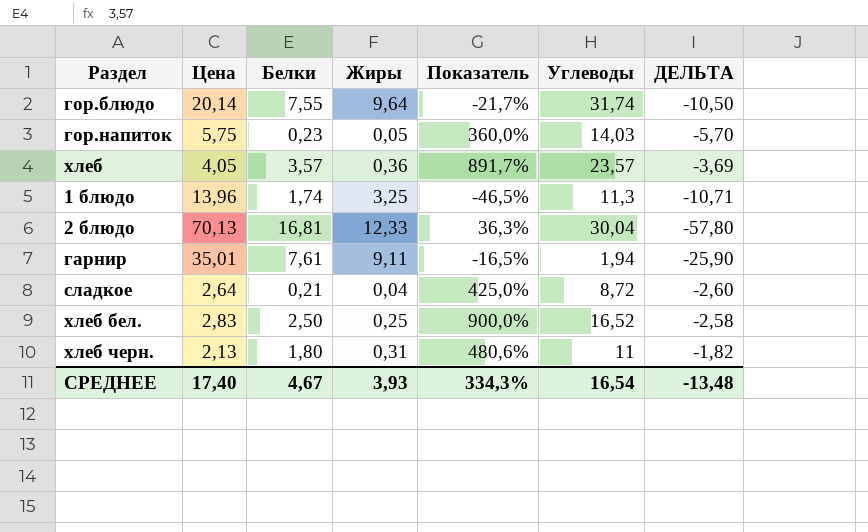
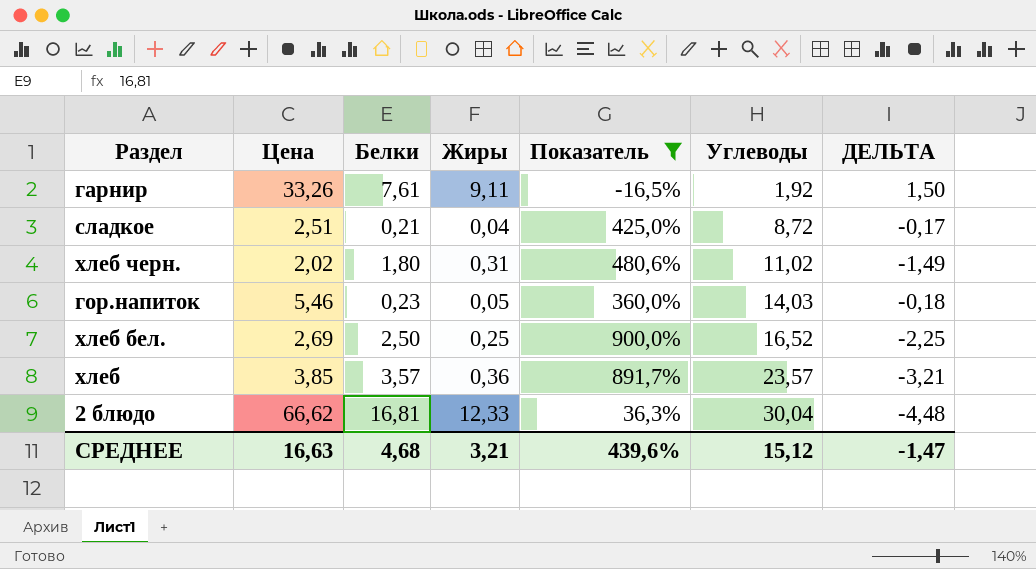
filter: none -> Показатель >= -16,5%
row order: none -> Углеводы ascending
column ДЕЛЬТА | formula: [Жиры] - [Цена] -> [Жиры] - [Белки]
гарнир | Цена: 35,01 -> 33,26
гарнир | Углеводы: 1,94 -> 1,92
сладкое | Цена: 2,64 -> 2,51
хлеб черн. | Цена: 2,13 -> 2,02
хлеб черн. | Углеводы: 11 -> 11,02
гор.напиток | Цена: 5,75 -> 5,46
хлеб бел. | Цена: 2,83 -> 2,69
хлеб | Цена: 4,05 -> 3,85
2 блюдо | Цена: 70,13 -> 66,62
СРЕДНЕЕ | Цена: 17,40 -> 16,63
СРЕДНЕЕ | Белки: 4,67 -> 4,68
СРЕДНЕЕ | Жиры: 3,93 -> 3,21
СРЕДНЕЕ | Показатель: 334,3% -> 439,6%
СРЕДНЕЕ | Углеводы: 16,54 -> 15,12
СРЕДНЕЕ | ДЕЛЬТА: -13,48 -> -1,47

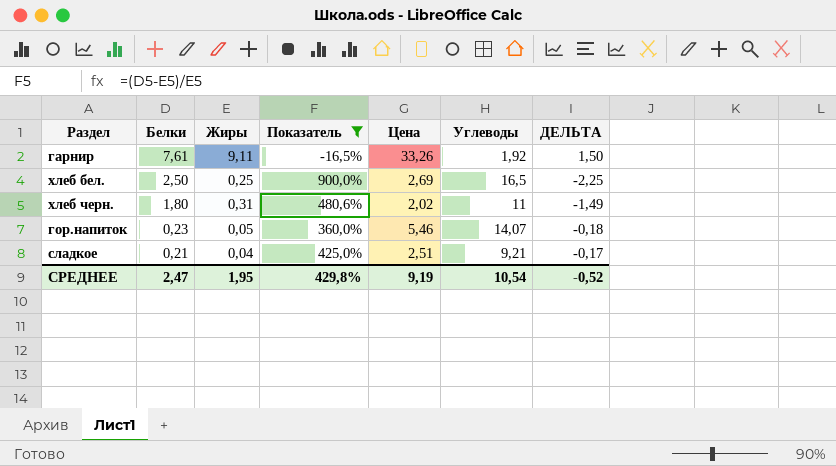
row order: Углеводы ascending -> Белки descending
column Цена | position: 2 -> 5
row хлеб: 3,85 | 3,57 | 0,36 | 891,7% | 23,57 | -3,21 -> none
row 2 блюдо: 66,62 | 16,81 | 12,33 | 36,3% | 30,04 | -4,48 -> none
хлеб бел. | Углеводы: 16,52 -> 16,5
хлеб черн. | Углеводы: 11,02 -> 11
гор.напиток | Углеводы: 14,03 -> 14,07
сладкое | Углеводы: 8,72 -> 9,21
СРЕДНЕЕ | Белки: 4,68 -> 2,47
СРЕДНЕЕ | Жиры: 3,21 -> 1,95
СРЕДНЕЕ | Показатель: 439,6% -> 429,8%
СРЕДНЕЕ | Цена: 16,63 -> 9,19
СРЕДНЕЕ | Углеводы: 15,12 -> 10,54
СРЕДНЕЕ | ДЕЛЬТА: -1,47 -> -0,52

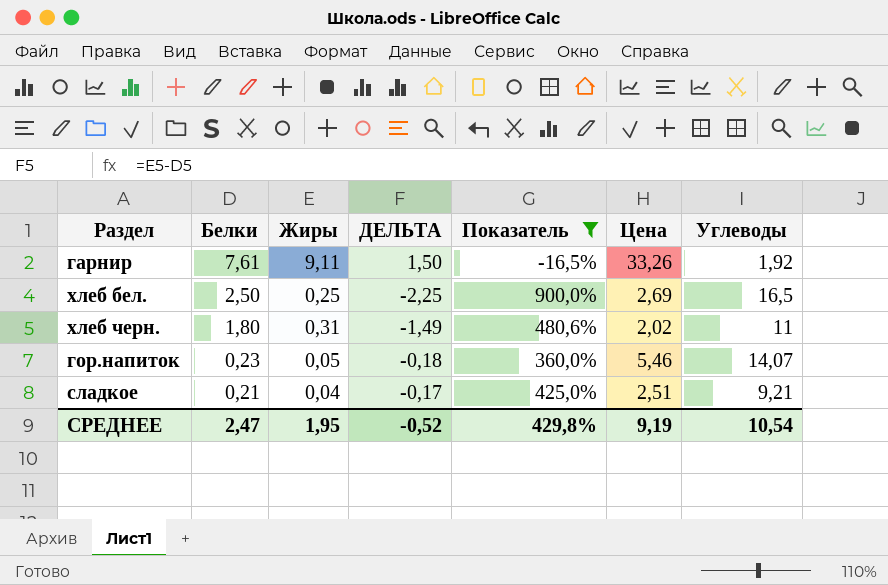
column ДЕЛЬТА | position: 7 -> 4

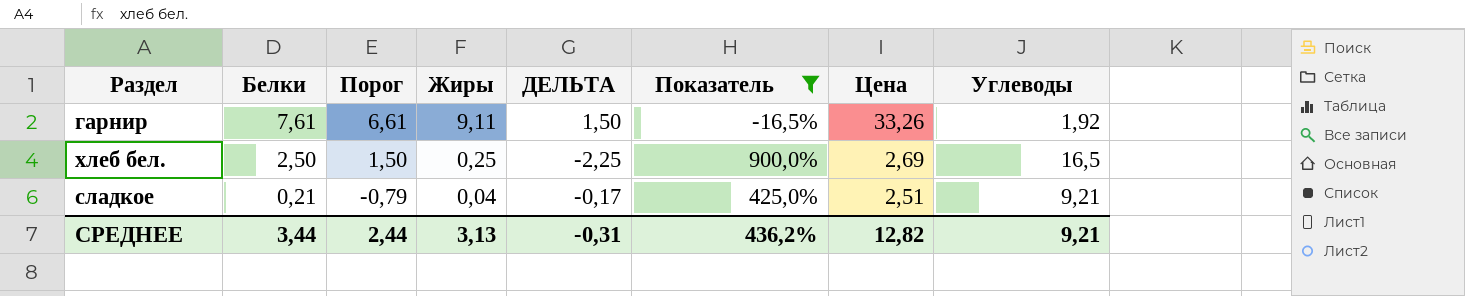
column Порог | formula: none -> [Белки] - 1
row хлеб черн.: 1,80 | 0,31 | -1,49 | 480,6% | 2,02 | 11 -> none
row гор.напиток: 0,23 | 0,05 | -0,18 | 360,0% | 5,46 | 14,07 -> none
СРЕДНЕЕ | Белки: 2,47 -> 3,44
СРЕДНЕЕ | Жиры: 1,95 -> 3,13
СРЕДНЕЕ | ДЕЛЬТА: -0,52 -> -0,31
СРЕДНЕЕ | Показатель: 429,8% -> 436,2%
СРЕДНЕЕ | Цена: 9,19 -> 12,82
СРЕДНЕЕ | Углеводы: 10,54 -> 9,21

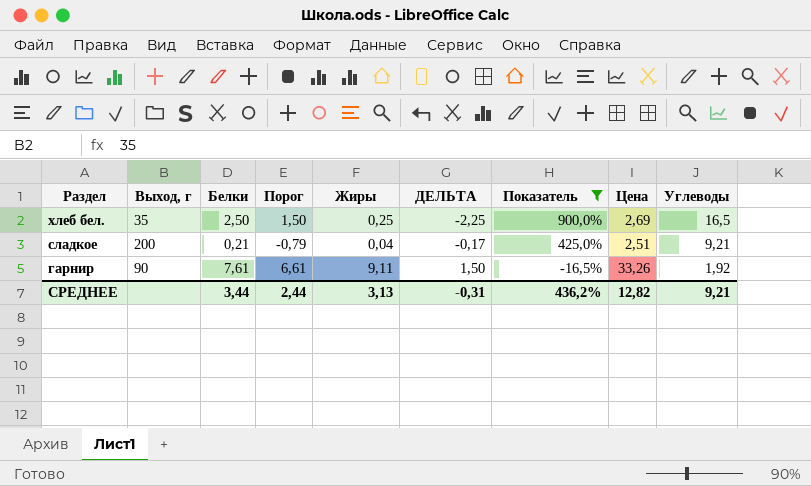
row order: Белки descending -> Раздел descending
column Выход, г | position: none -> 2

